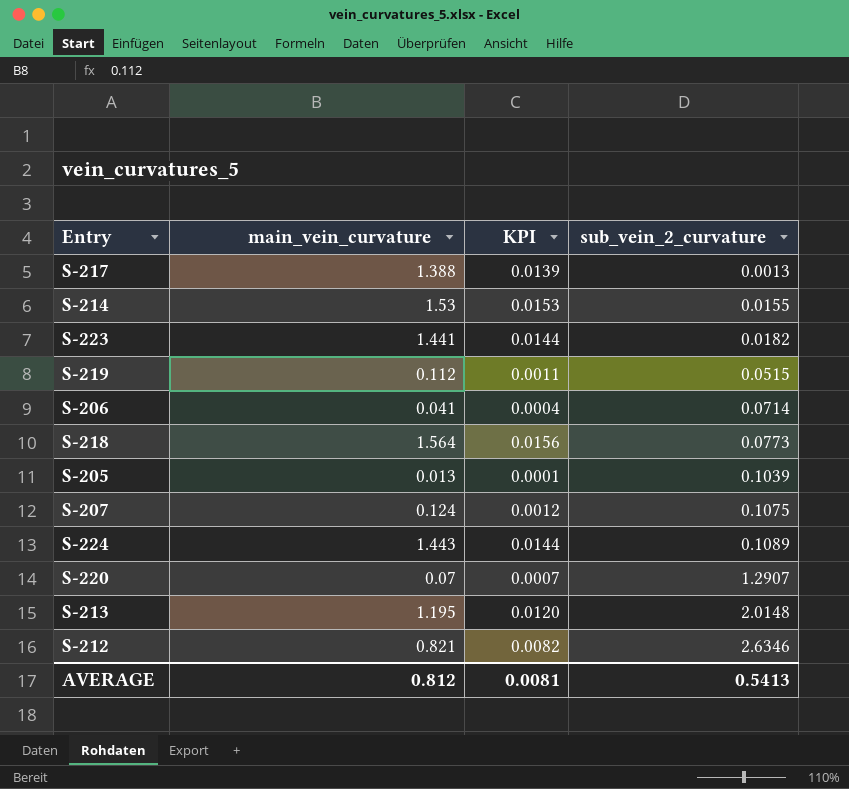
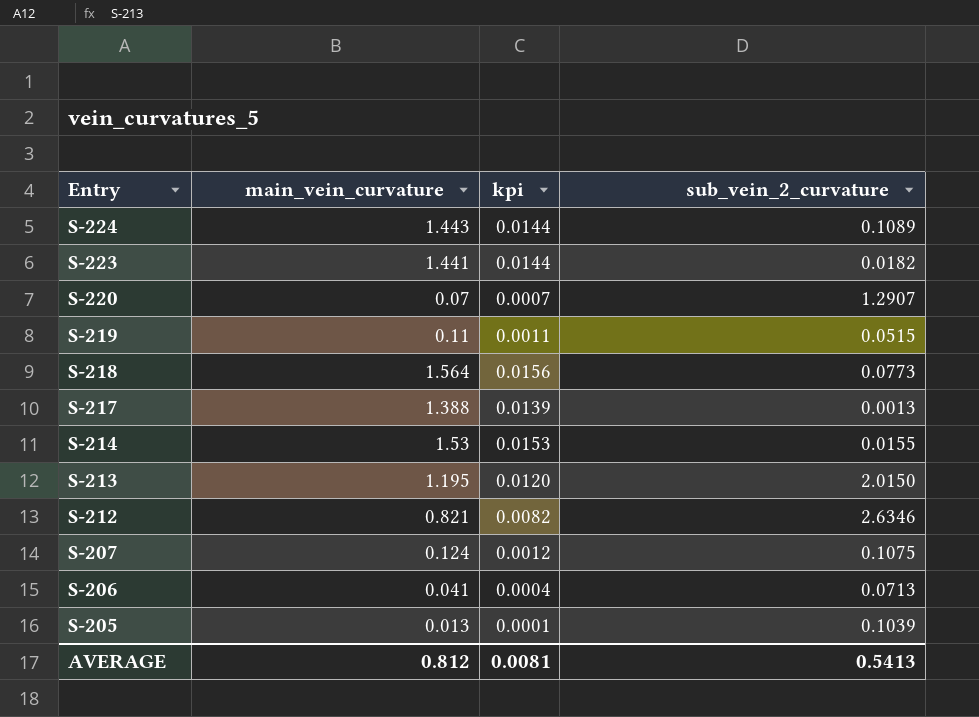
row order: sub_vein_2_curvature ascending -> Entry descending
column name: KPI -> kpi
S-219 | main_vein_curvature: 0.112 -> 0.11
S-213 | sub_vein_2_curvature: 2.0148 -> 2.0150
S-206 | sub_vein_2_curvature: 0.0714 -> 0.0713

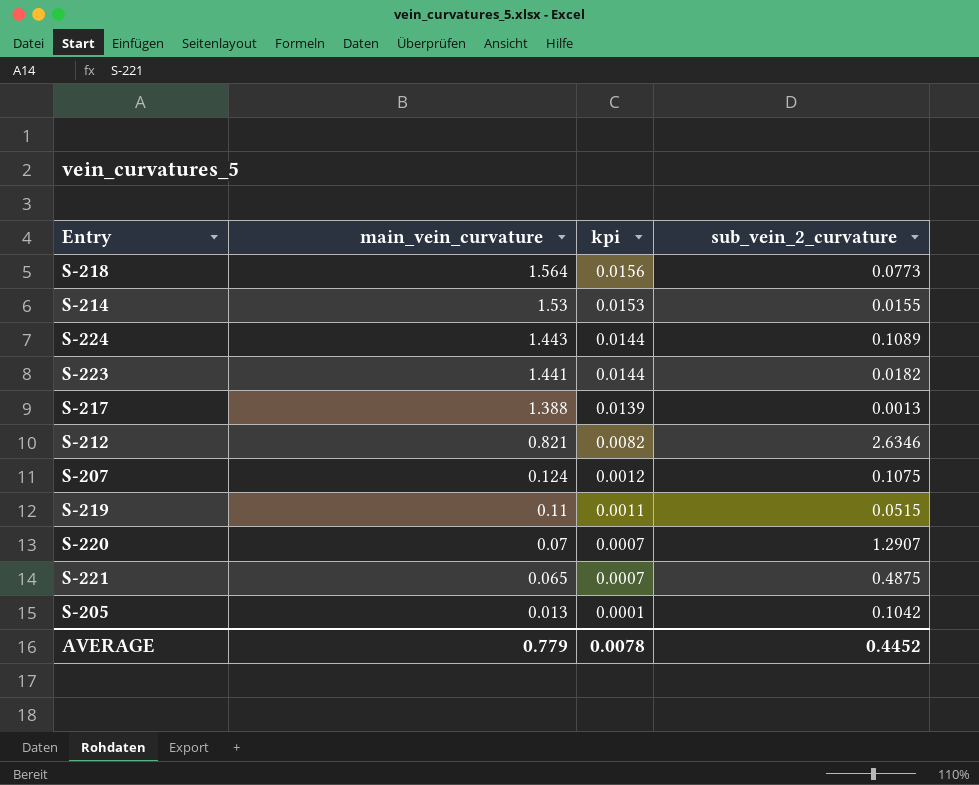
row order: Entry descending -> main_vein_curvature descending
row S-213: 1.195 | 0.0120 | 2.0150 -> none
row S-206: 0.041 | 0.0004 | 0.0713 -> none
row S-221: none -> 0.065 | 0.0007 | 0.4875
S-205 | sub_vein_2_curvature: 0.1039 -> 0.1042
AVERAGE | main_vein_curvature: 0.812 -> 0.779
AVERAGE | kpi: 0.0081 -> 0.0078
AVERAGE | sub_vein_2_curvature: 0.5413 -> 0.4452

